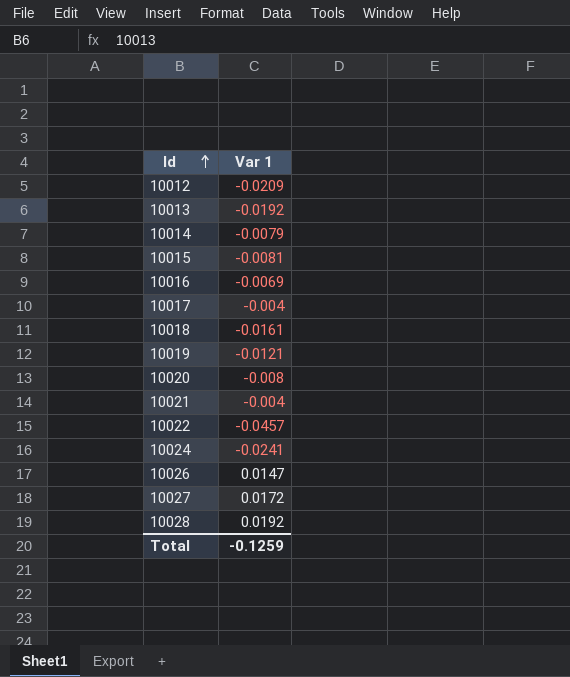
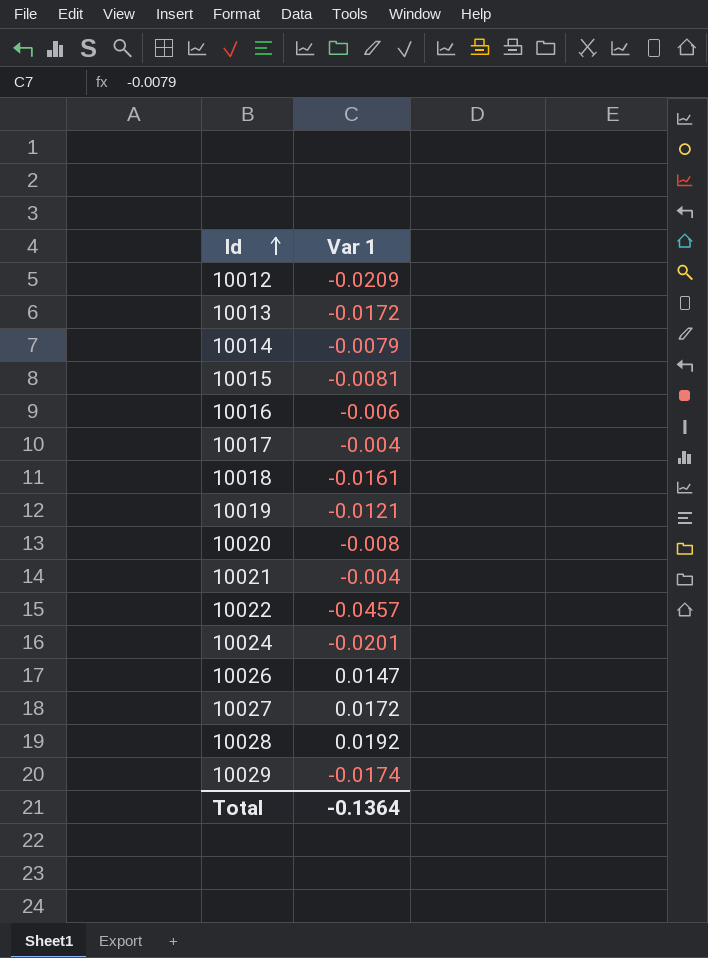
10013 | Var 1: -0.0192 -> -0.0172
10016 | Var 1: -0.0069 -> -0.006
10024 | Var 1: -0.0241 -> -0.0201
row 10029: none -> -0.0174
Total | Var 1: -0.1259 -> -0.1364

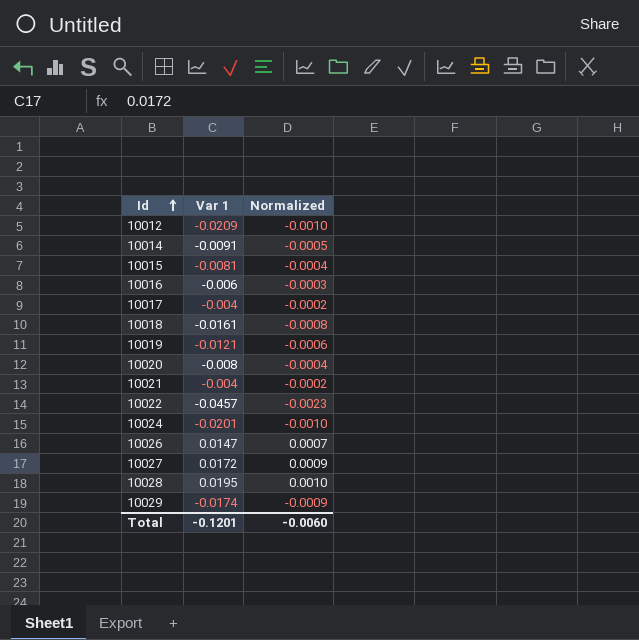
column Normalized | formula: none -> [Var 1] * 0.05
row 10013: -0.0172 -> none
10014 | Var 1: -0.0079 -> -0.0091
10028 | Var 1: 0.0192 -> 0.0195
Total | Var 1: -0.1364 -> -0.1201

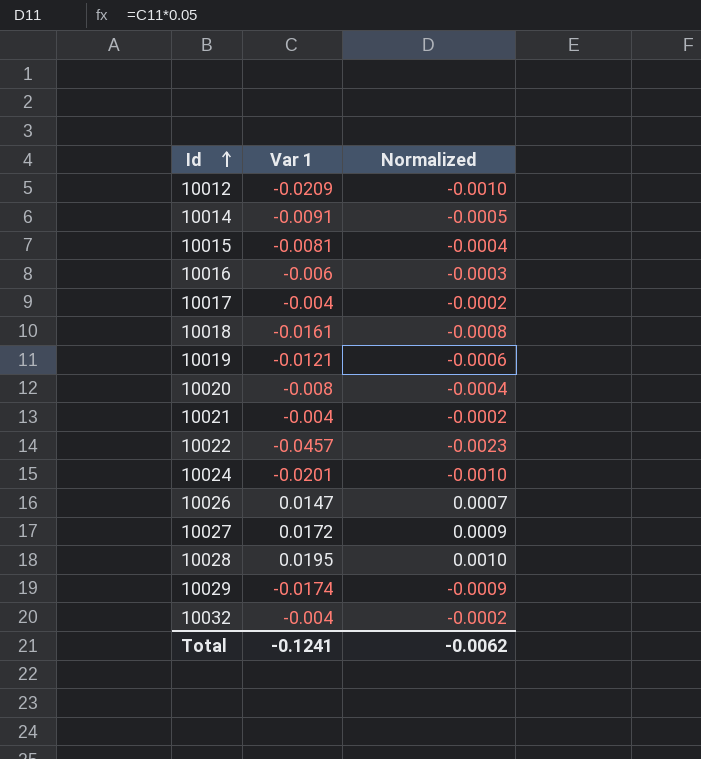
row 10032: none -> -0.004 | -0.0002
Total | Var 1: -0.1201 -> -0.1241
Total | Normalized: -0.0060 -> -0.0062

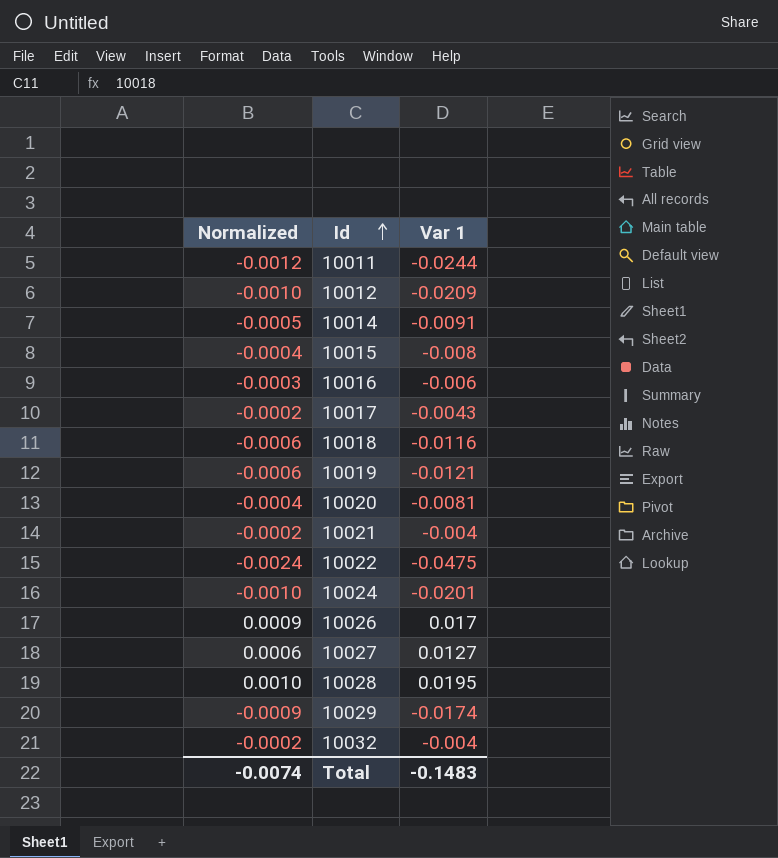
column Normalized | position: 3 -> 1
row 10011: none -> -0.0012 | -0.0244
10015 | Var 1: -0.0081 -> -0.008
10017 | Var 1: -0.004 -> -0.0043
10018 | Normalized: -0.0008 -> -0.0006
10018 | Var 1: -0.0161 -> -0.0116
10020 | Var 1: -0.008 -> -0.0081
10022 | Normalized: -0.0023 -> -0.0024
10022 | Var 1: -0.0457 -> -0.0475
10026 | Normalized: 0.0007 -> 0.0009
10026 | Var 1: 0.0147 -> 0.017
10027 | Normalized: 0.0009 -> 0.0006
10027 | Var 1: 0.0172 -> 0.0127
Total | Normalized: -0.0062 -> -0.0074
Total | Var 1: -0.1241 -> -0.1483

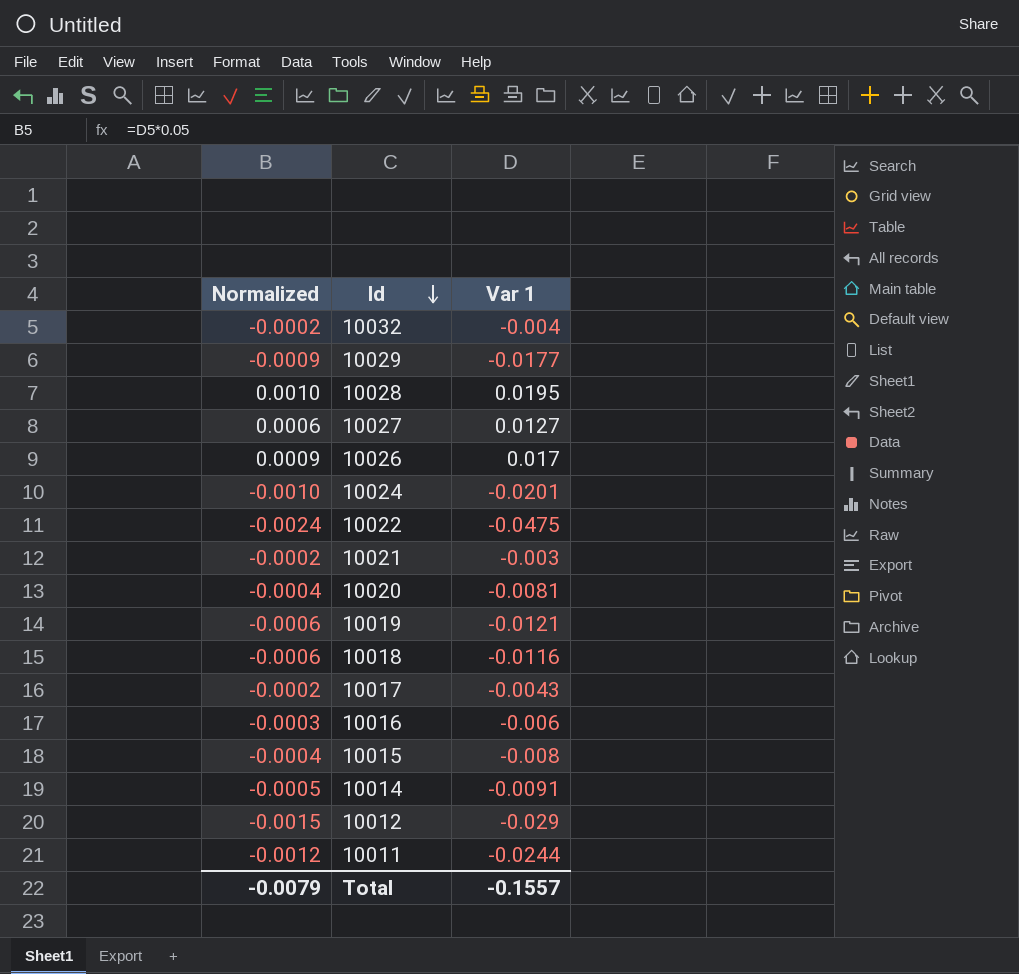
row order: Id ascending -> Id descending
10029 | Var 1: -0.0174 -> -0.0177
10021 | Var 1: -0.004 -> -0.003
10012 | Normalized: -0.0010 -> -0.0015
10012 | Var 1: -0.0209 -> -0.029
Total | Normalized: -0.0074 -> -0.0079
Total | Var 1: -0.1483 -> -0.1557

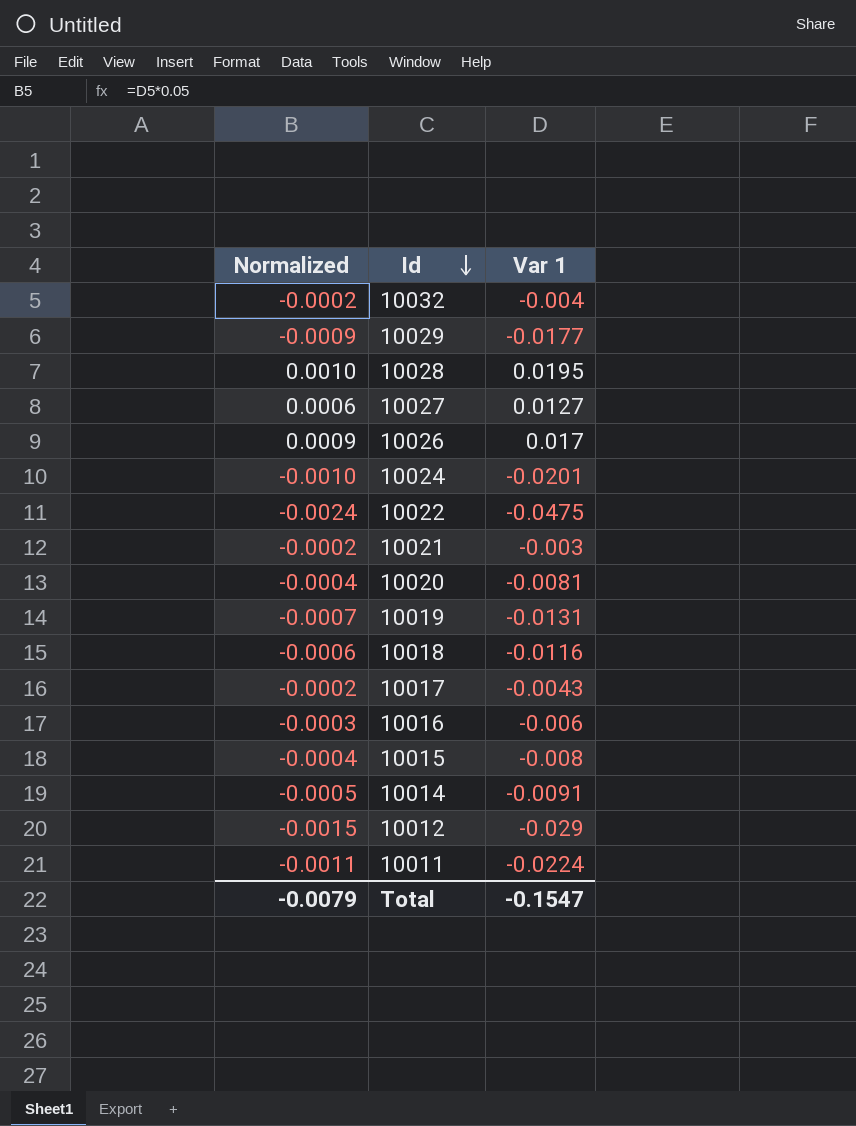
10019 | Normalized: -0.0006 -> -0.0007
10019 | Var 1: -0.0121 -> -0.0131
10011 | Normalized: -0.0012 -> -0.0011
10011 | Var 1: -0.0244 -> -0.0224
Total | Var 1: -0.1557 -> -0.1547

